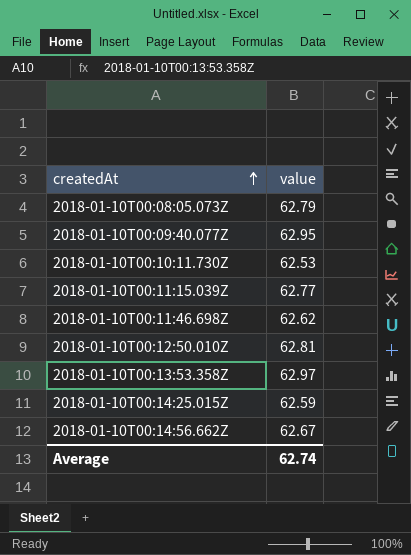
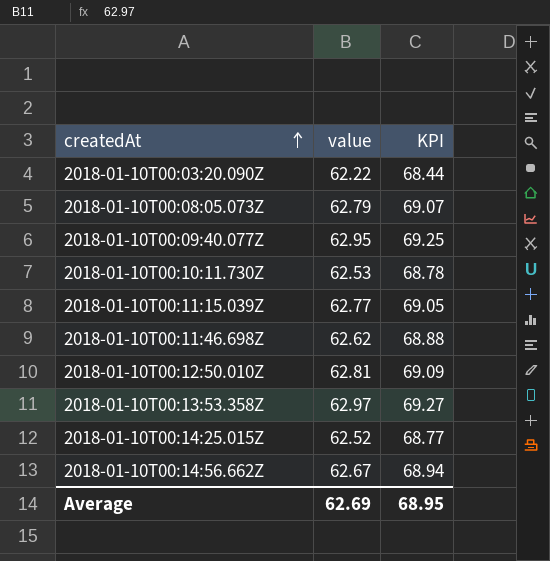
column KPI | formula: none -> [value] * 1.1
row 2018-01-10T00:03:20.090Z: none -> 62.22 | 68.44
2018-01-10T00:14:25.015Z | value: 62.59 -> 62.52
Average | value: 62.74 -> 62.69

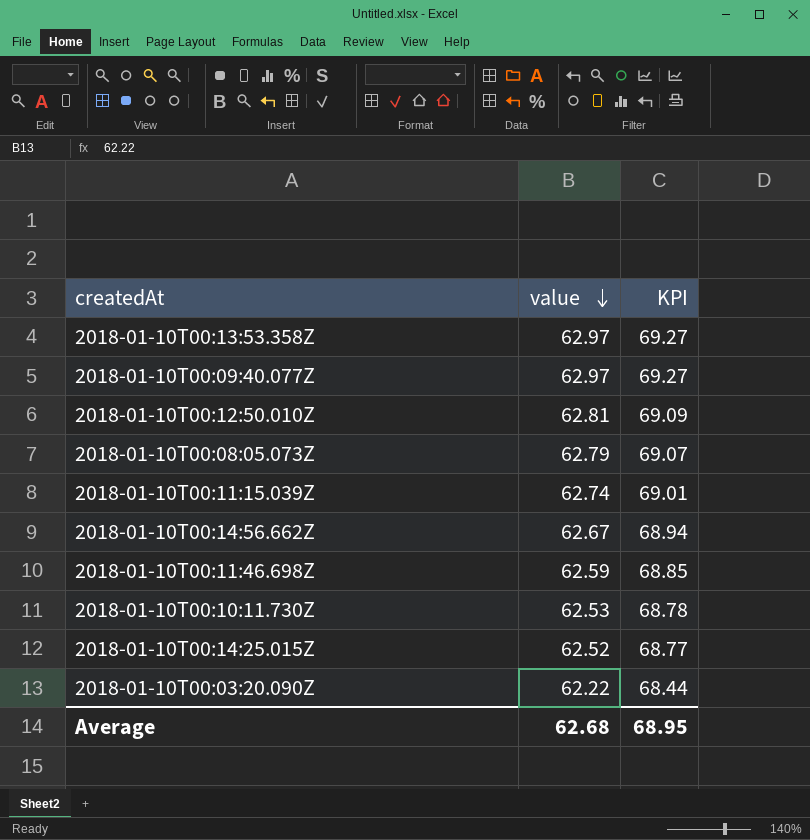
row order: createdAt ascending -> value descending
2018-01-10T00:09:40.077Z | value: 62.95 -> 62.97
2018-01-10T00:09:40.077Z | KPI: 69.25 -> 69.27
2018-01-10T00:11:15.039Z | value: 62.77 -> 62.74
2018-01-10T00:11:15.039Z | KPI: 69.05 -> 69.01
2018-01-10T00:11:46.698Z | value: 62.62 -> 62.59
2018-01-10T00:11:46.698Z | KPI: 68.88 -> 68.85
Average | value: 62.69 -> 62.68

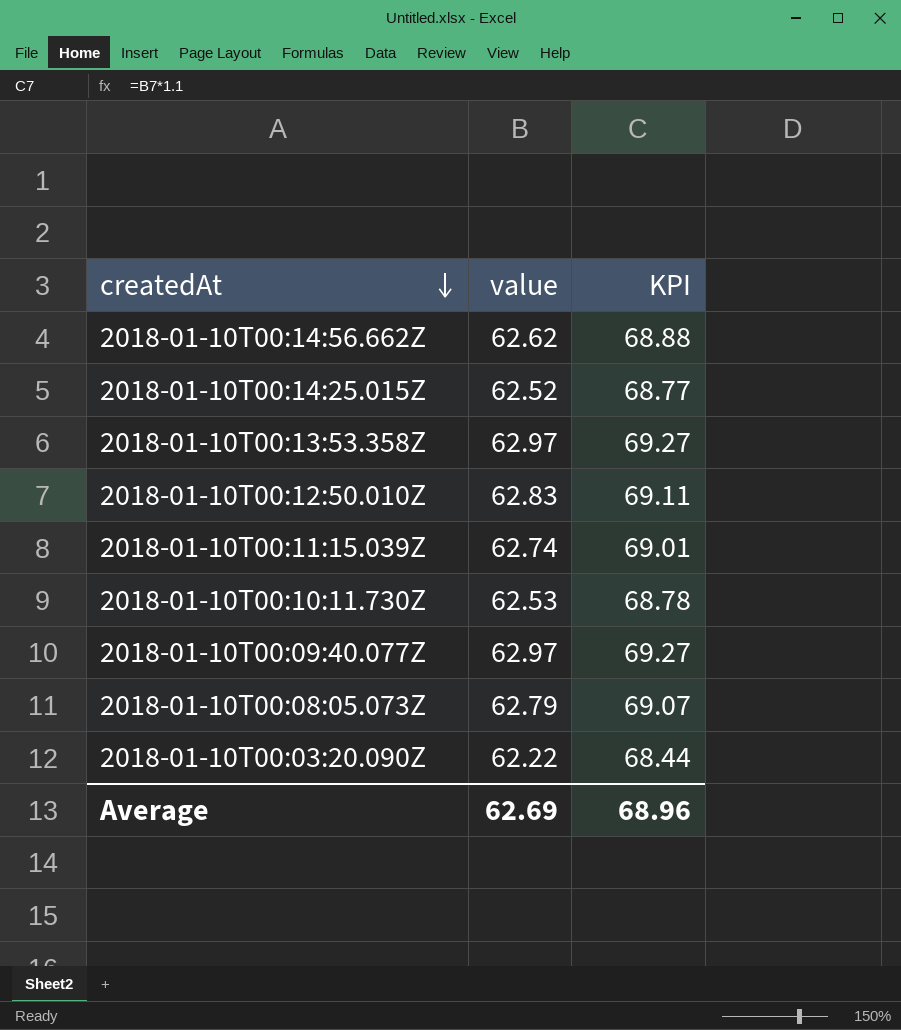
row order: value descending -> createdAt descending
row 2018-01-10T00:11:46.698Z: 62.59 | 68.85 -> none
2018-01-10T00:14:56.662Z | value: 62.67 -> 62.62
2018-01-10T00:14:56.662Z | KPI: 68.94 -> 68.88
2018-01-10T00:12:50.010Z | value: 62.81 -> 62.83
2018-01-10T00:12:50.010Z | KPI: 69.09 -> 69.11
Average | value: 62.68 -> 62.69
Average | KPI: 68.95 -> 68.96

